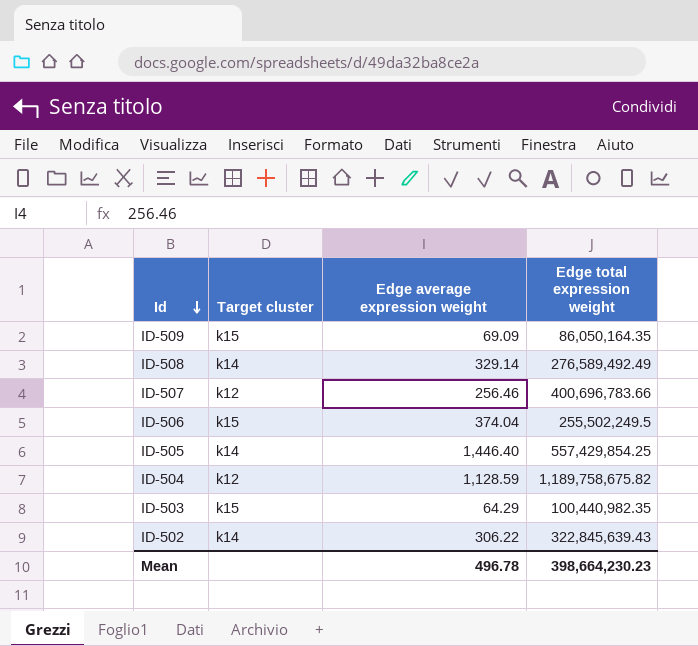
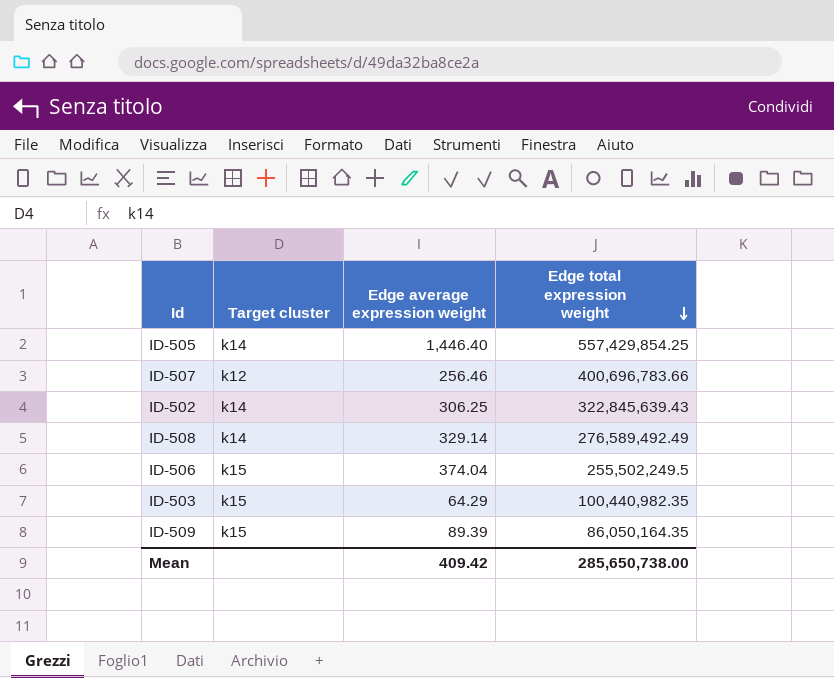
row order: Id descending -> Edge total expression weight descending
row ID-504: k12 | 1,128.59 | 1,189,758,675.82 -> none
ID-502 | Edge average expression weight: 306.22 -> 306.25
ID-509 | Edge average expression weight: 69.09 -> 89.39
Mean | Edge average expression weight: 496.78 -> 409.42
Mean | Edge total expression weight: 398,664,230.23 -> 285,650,738.00

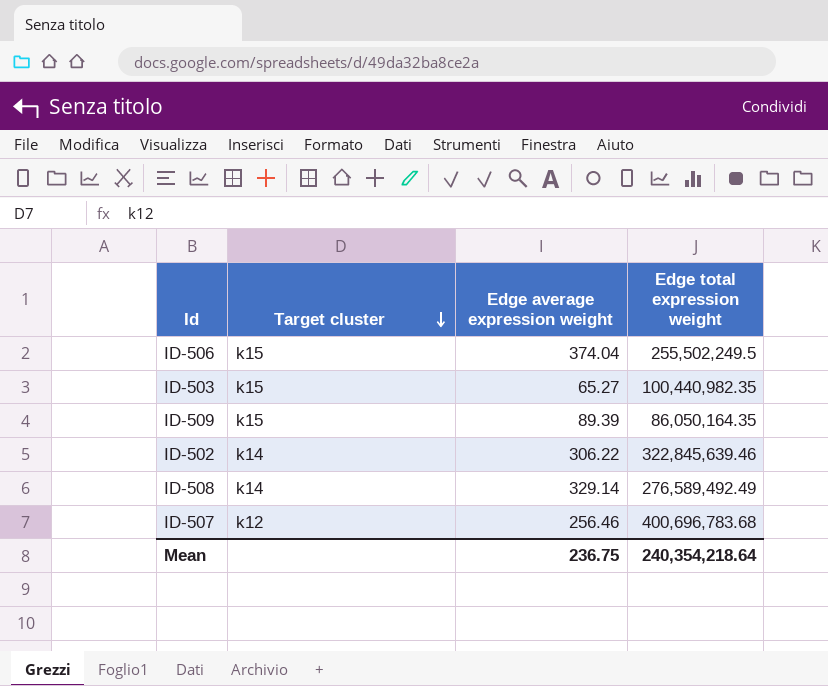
row order: Edge total expression weight descending -> Target cluster descending
row ID-505: k14 | 1,446.40 | 557,429,854.25 -> none
ID-503 | Edge average expression weight: 64.29 -> 65.27
ID-502 | Edge average expression weight: 306.25 -> 306.22
ID-502 | Edge total expression weight: 322,845,639.43 -> 322,845,639.46
ID-507 | Edge total expression weight: 400,696,783.66 -> 400,696,783.68
Mean | Edge average expression weight: 409.42 -> 236.75
Mean | Edge total expression weight: 285,650,738.00 -> 240,354,218.64

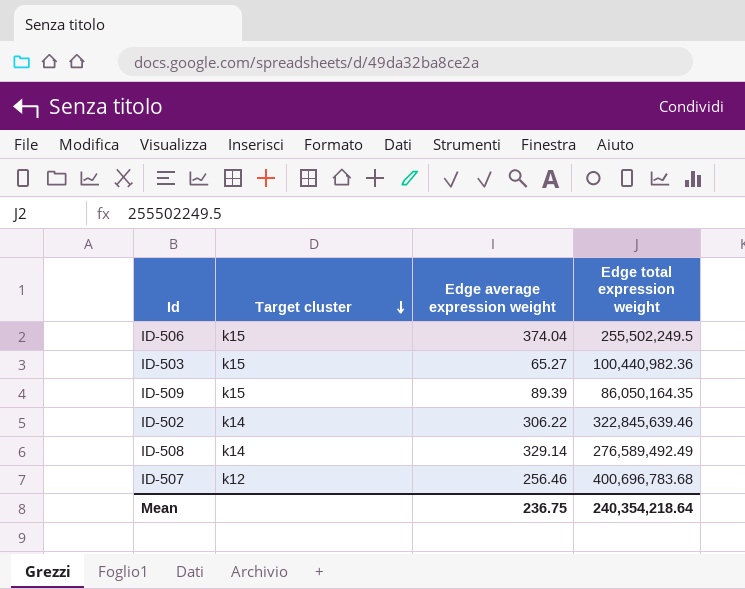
ID-503 | Edge total expression weight: 100,440,982.35 -> 100,440,982.36

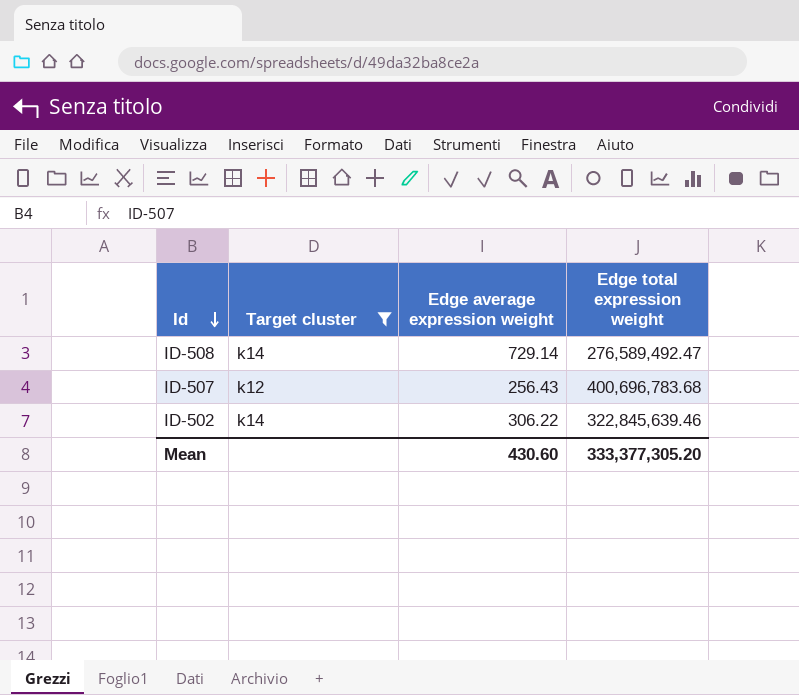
filter: none -> Target cluster != k15
row order: Target cluster descending -> Id descending
ID-508 | Edge average expression weight: 329.14 -> 729.14
ID-508 | Edge total expression weight: 276,589,492.49 -> 276,589,492.47
ID-507 | Edge average expression weight: 256.46 -> 256.43
Mean | Edge average expression weight: 236.75 -> 430.60
Mean | Edge total expression weight: 240,354,218.64 -> 333,377,305.20

